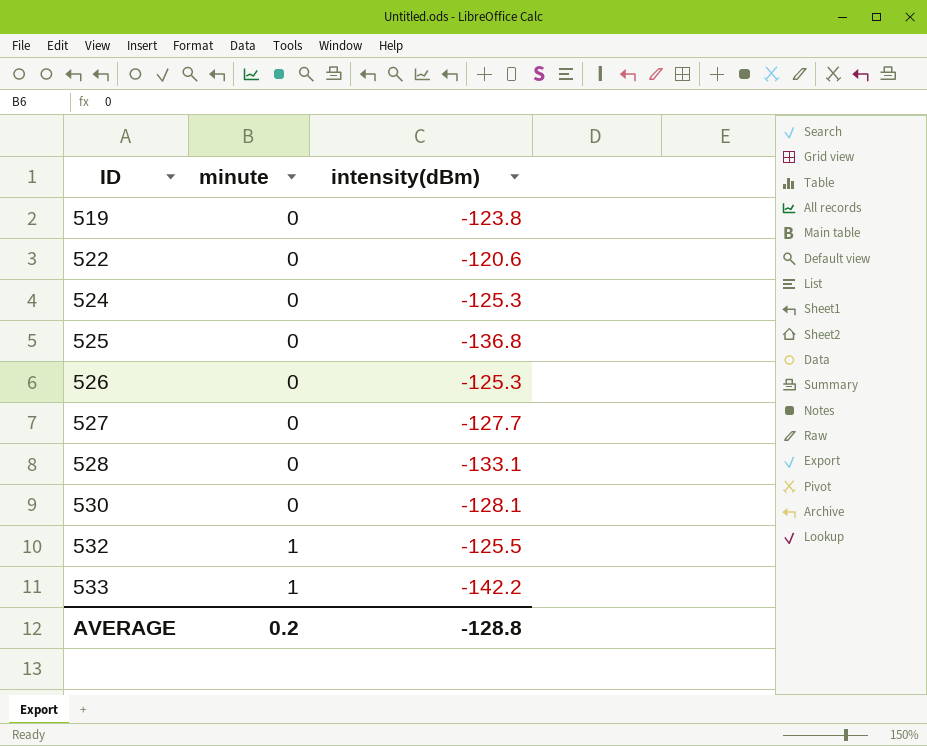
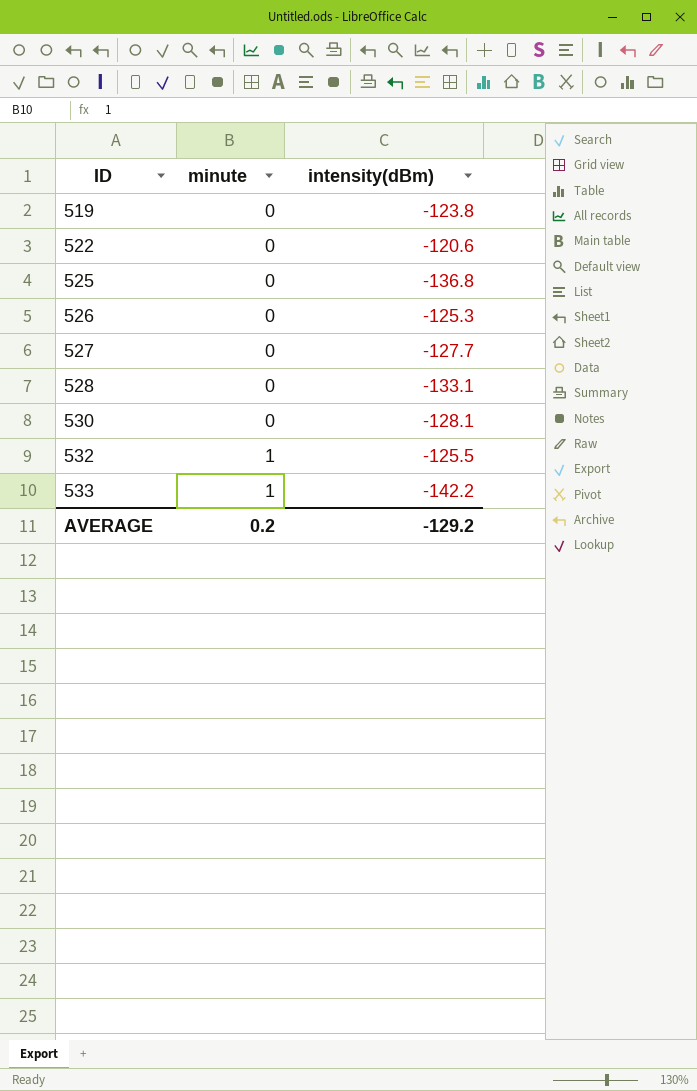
row 524: 0 | -125.3 -> none
AVERAGE | intensity(dBm): -128.8 -> -129.2

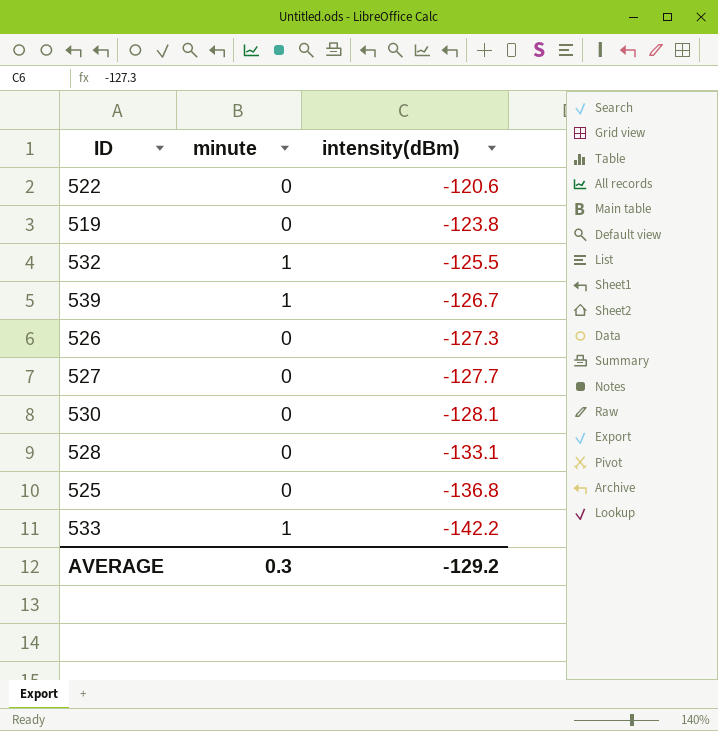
row order: ID ascending -> intensity(dBm) descending
row 539: none -> 1 | -126.7
526 | intensity(dBm): -125.3 -> -127.3
AVERAGE | minute: 0.2 -> 0.3

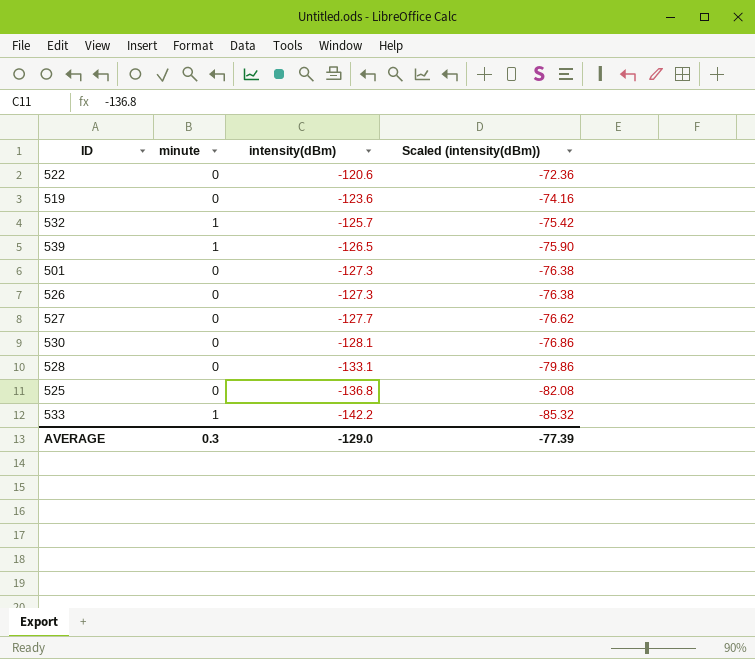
column Scaled (intensity(dBm)) | formula: none -> [intensity(dBm)] * 0.6
519 | intensity(dBm): -123.8 -> -123.6
532 | intensity(dBm): -125.5 -> -125.7
539 | intensity(dBm): -126.7 -> -126.5
row 501: none -> 0 | -127.3 | -76.38
AVERAGE | intensity(dBm): -129.2 -> -129.0

